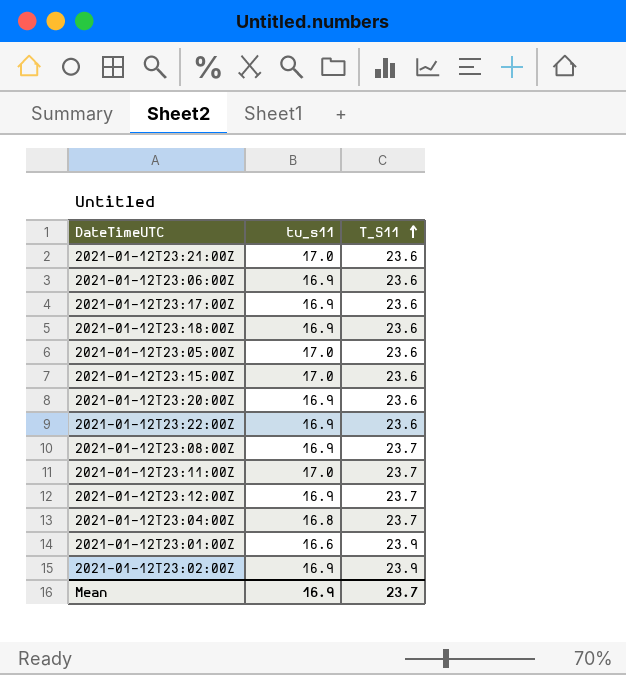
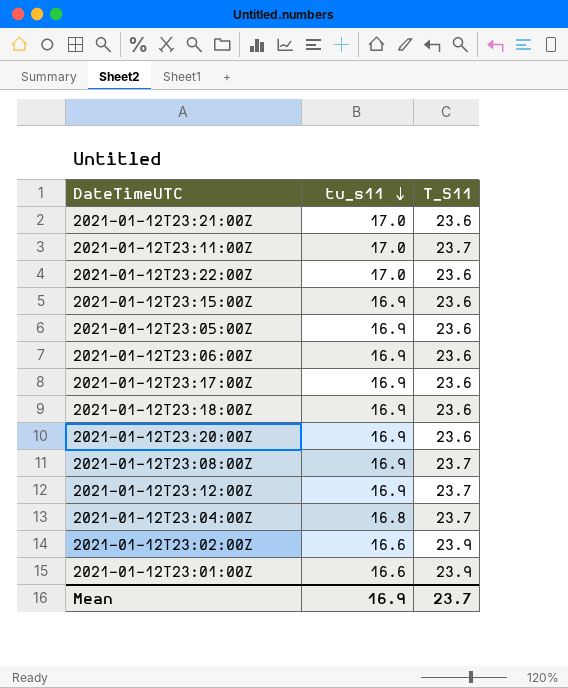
row order: T_S11 ascending -> tu_s11 descending
2021-01-12T23:22:00Z | tu_s11: 16.9 -> 17.0
2021-01-12T23:15:00Z | tu_s11: 17.0 -> 16.9
2021-01-12T23:05:00Z | tu_s11: 17.0 -> 16.9
2021-01-12T23:02:00Z | tu_s11: 16.9 -> 16.6

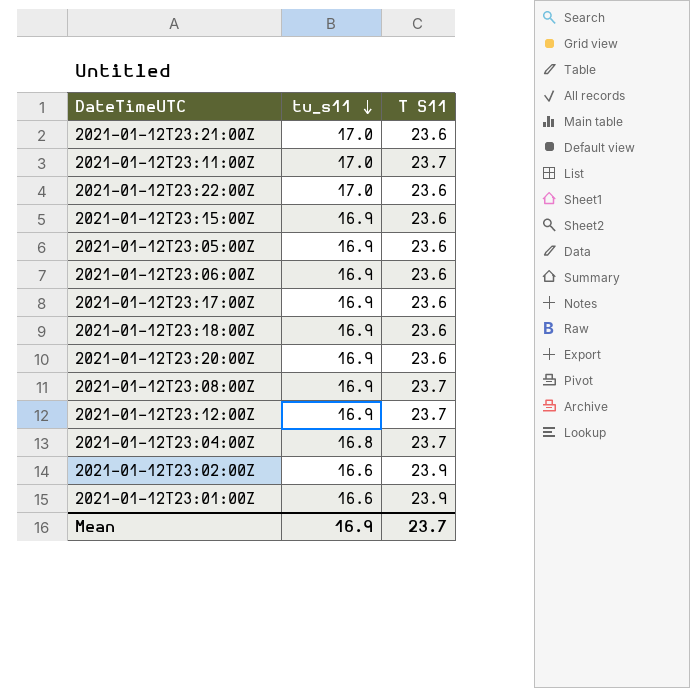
column name: T_S11 -> T S11

